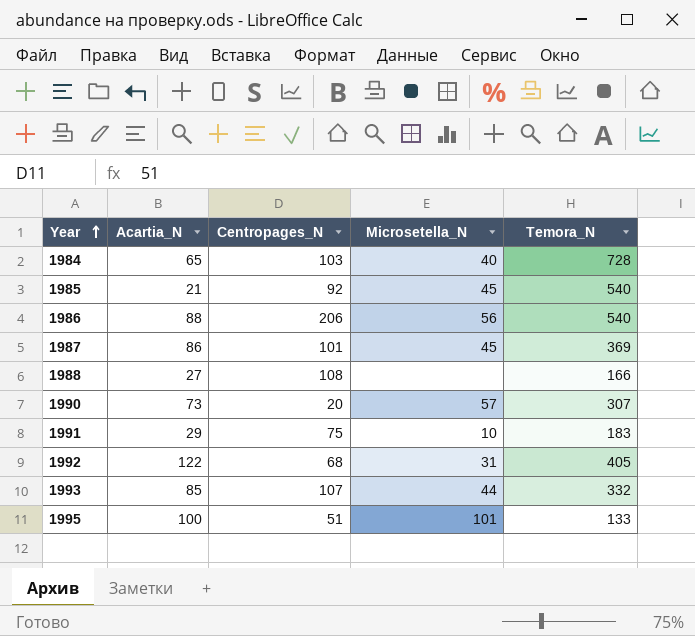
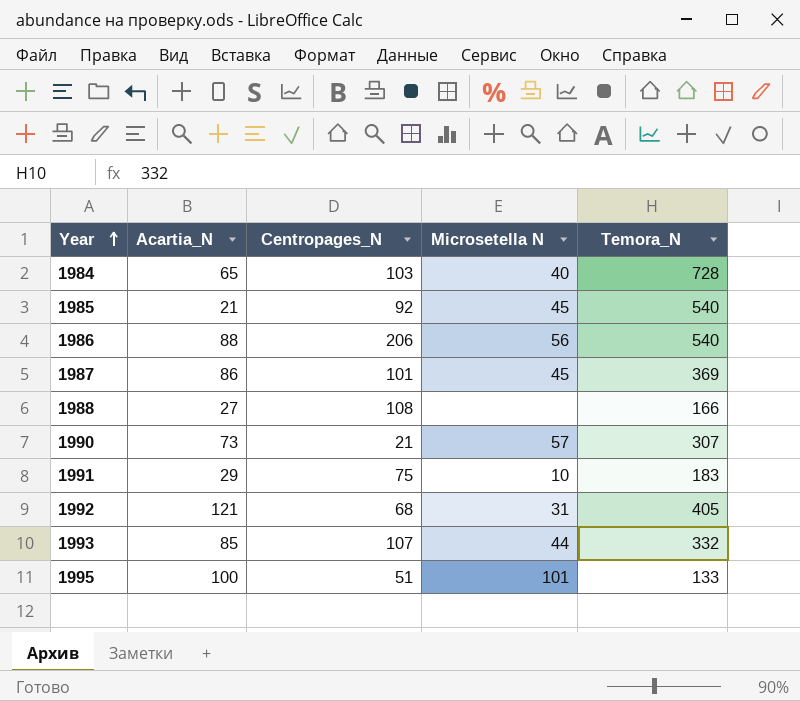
column name: Microsetella_N -> Microsetella N
1990 | Centropages_N: 20 -> 21
1992 | Acartia_N: 122 -> 121

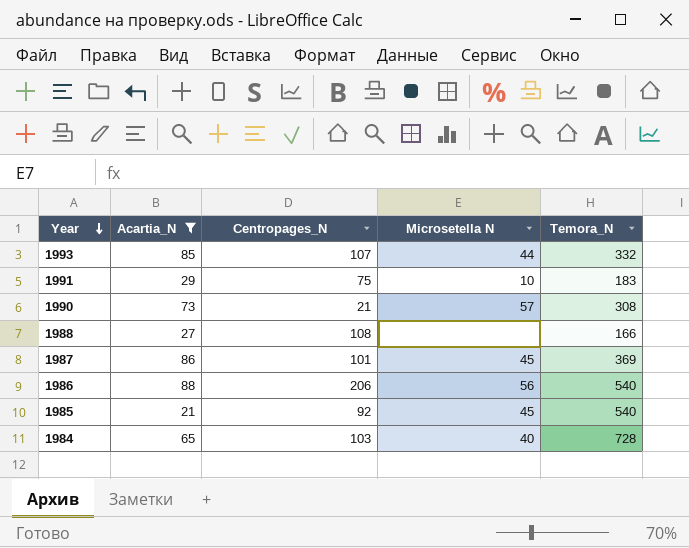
filter: none -> Acartia_N <= 88
row order: Year ascending -> Year descending
1990 | Temora_N: 307 -> 308

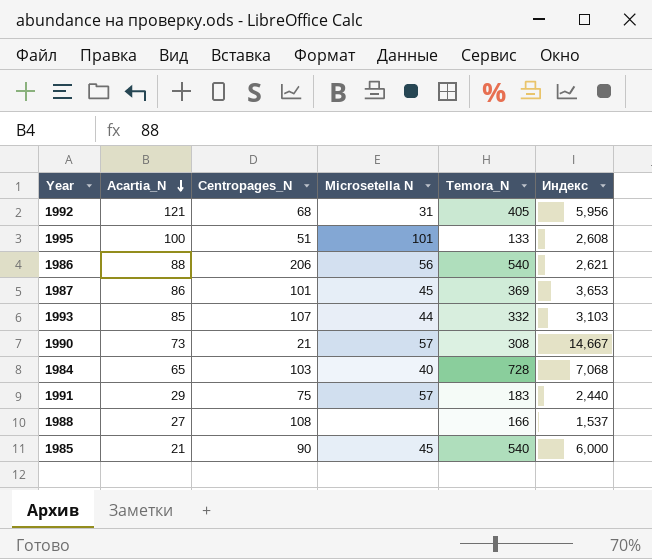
filter: Acartia_N <= 88 -> none
row order: Year descending -> Acartia_N descending
column Индекс | formula: none -> [Temora_N] / [Centropages_N]
1991 | Microsetella N: 10 -> 57
1985 | Centropages_N: 92 -> 90

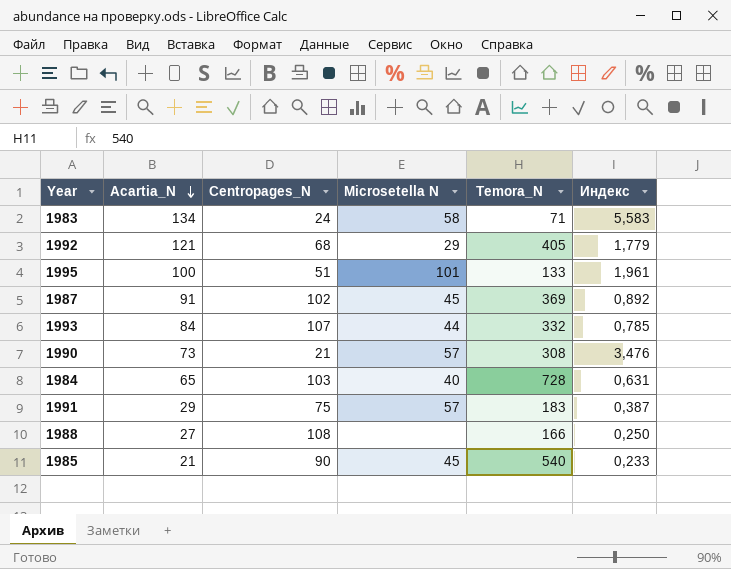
column Индекс | formula: [Temora_N] / [Centropages_N] -> [Acartia_N] / [Centropages_N]
row 1986: 88 | 206 | 56 | 540 | 2,621 -> none
row 1983: none -> 134 | 24 | 58 | 71 | 5,583
1992 | Microsetella N: 31 -> 29
1987 | Acartia_N: 86 -> 91
1987 | Centropages_N: 101 -> 102
1993 | Acartia_N: 85 -> 84

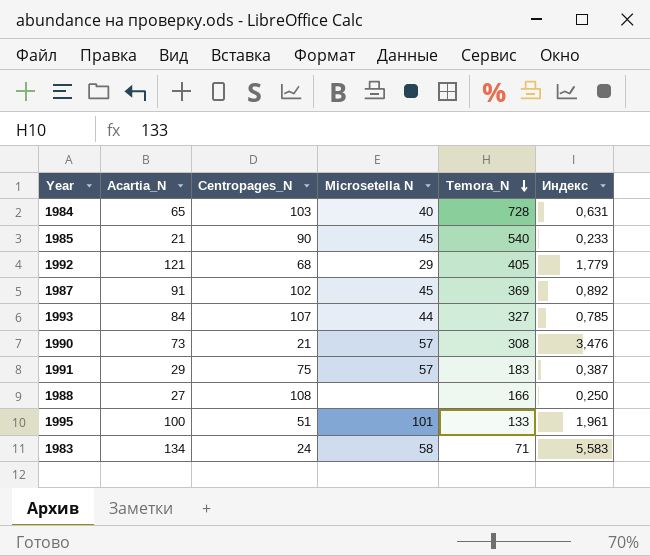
row order: Acartia_N descending -> Temora_N descending
1993 | Temora_N: 332 -> 327

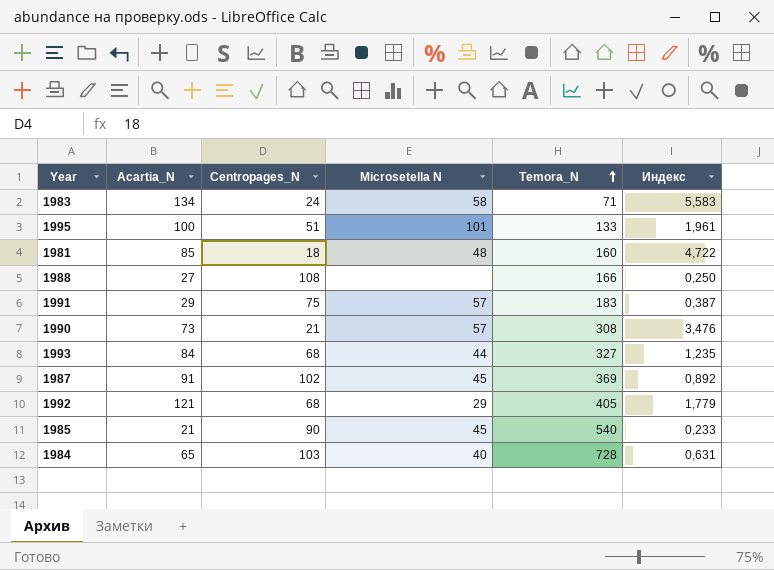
row order: Temora_N descending -> Temora_N ascending
row 1981: none -> 85 | 18 | 48 | 160 | 4,722
1993 | Centropages_N: 107 -> 68
1993 | Индекс: 0,785 -> 1,235

